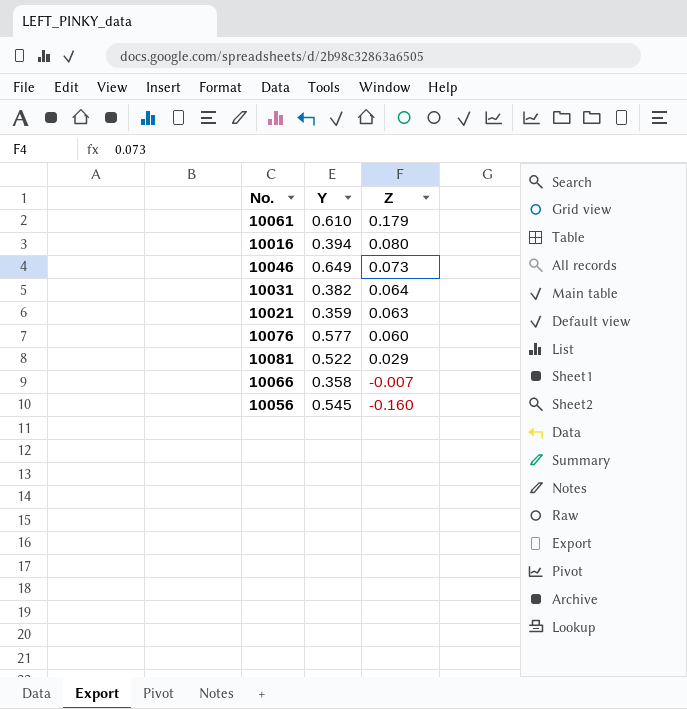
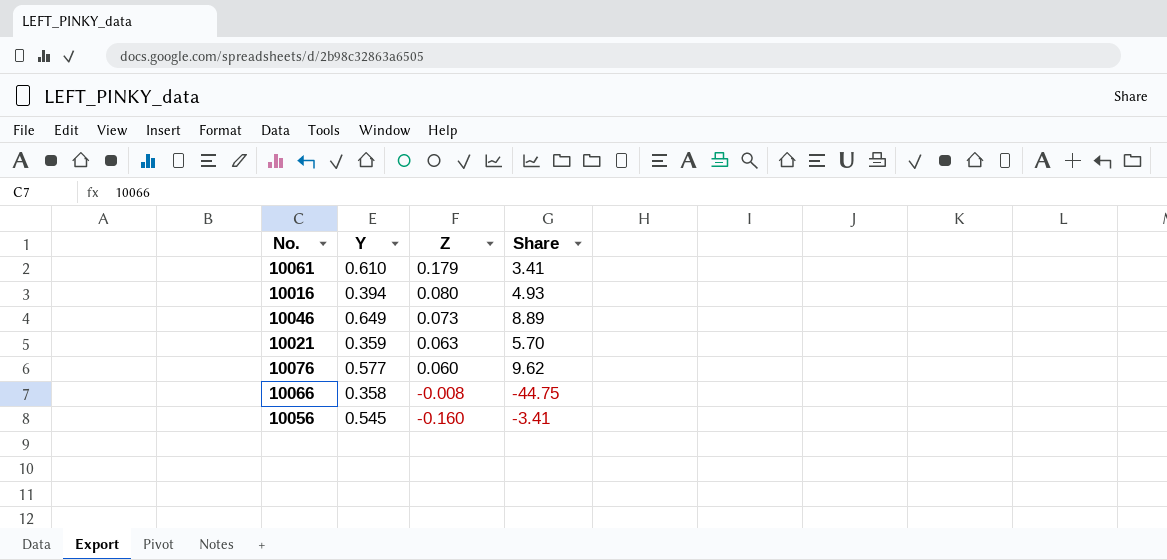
column Share | formula: none -> [Y] / [Z]
row 10031: 0.382 | 0.064 -> none
row 10081: 0.522 | 0.029 -> none
10066 | Z: -0.007 -> -0.008

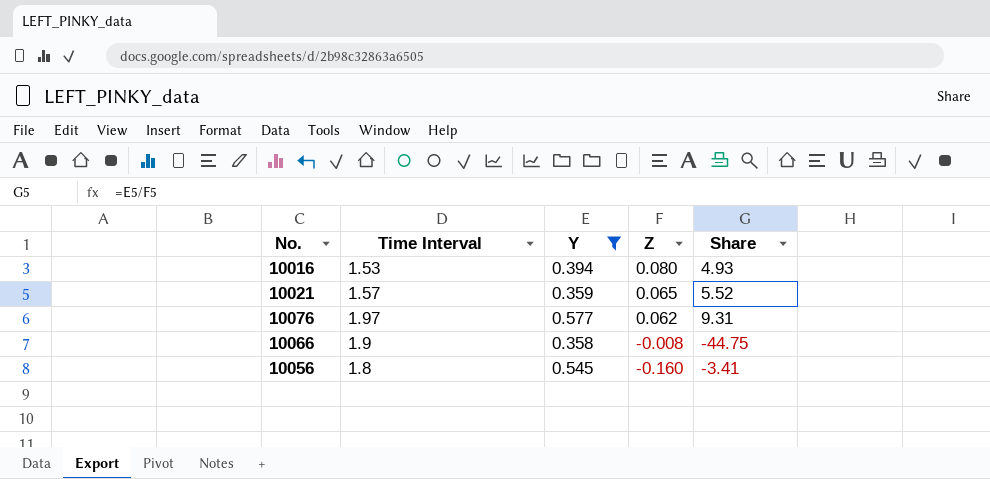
filter: none -> Y <= 0.577
column Time Interval | position: none -> 2
10021 | Z: 0.063 -> 0.065
10021 | Share: 5.70 -> 5.52
10076 | Z: 0.060 -> 0.062
10076 | Share: 9.62 -> 9.31

